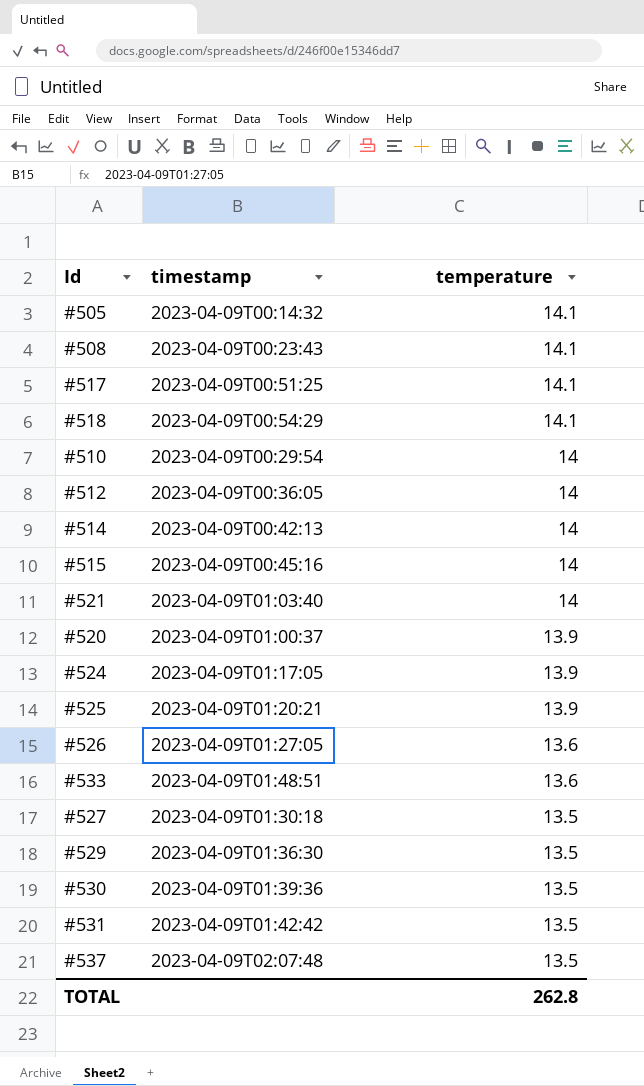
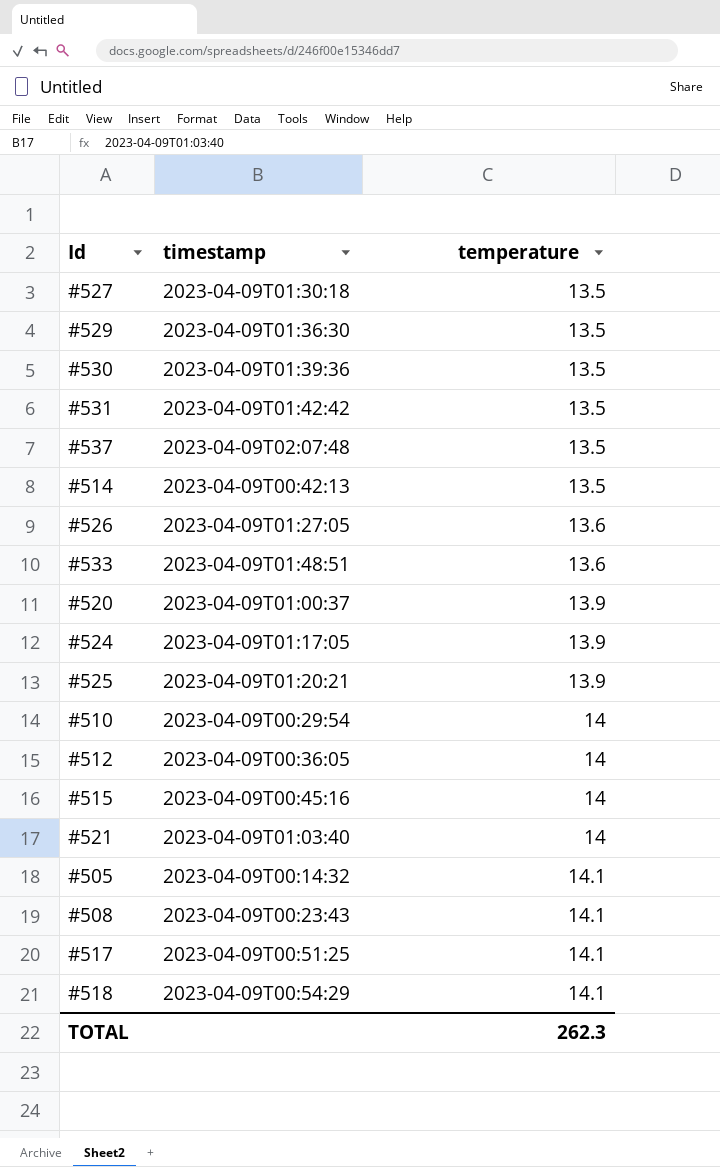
row order: temperature descending -> temperature ascending
#514 | temperature: 14 -> 13.5
TOTAL | temperature: 262.8 -> 262.3

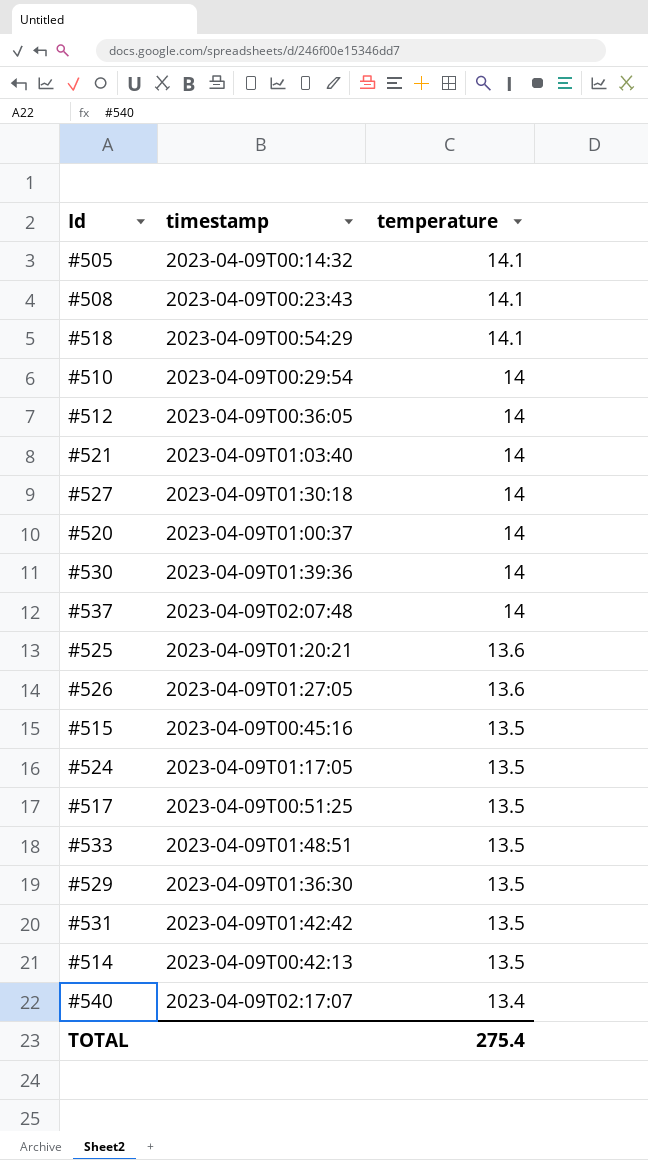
row order: temperature ascending -> temperature descending
#527 | temperature: 13.5 -> 14
#520 | temperature: 13.9 -> 14
#530 | temperature: 13.5 -> 14
#537 | temperature: 13.5 -> 14
#525 | temperature: 13.9 -> 13.6
#515 | temperature: 14 -> 13.5
#524 | temperature: 13.9 -> 13.5
#517 | temperature: 14.1 -> 13.5
#533 | temperature: 13.6 -> 13.5
row #540: none -> 2023-04-09T02:17:07 | 13.4
TOTAL | temperature: 262.3 -> 275.4

